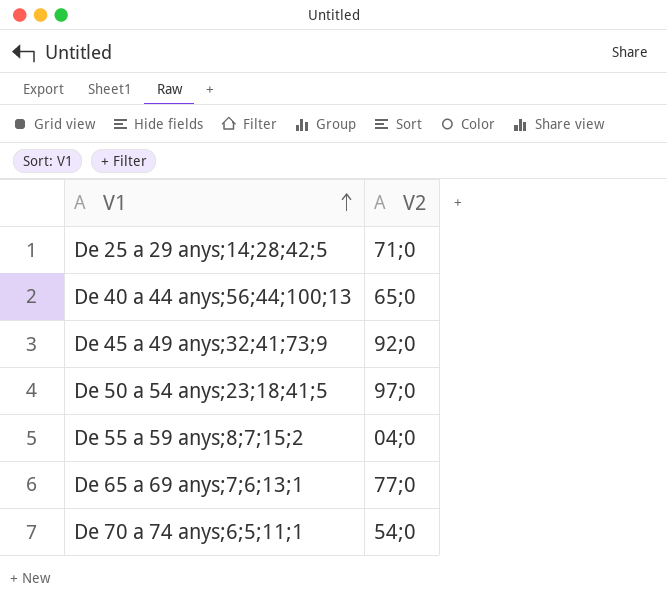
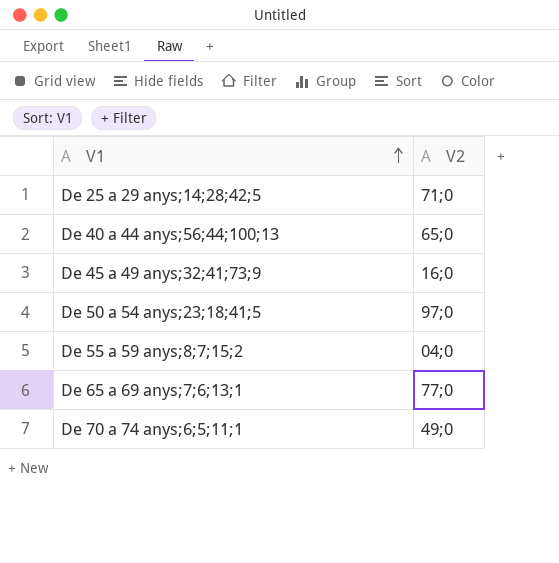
De 45 a 49 anys;32;41;73;9 | V2: 92;0 -> 16;0
De 70 a 74 anys;6;5;11;1 | V2: 54;0 -> 49;0

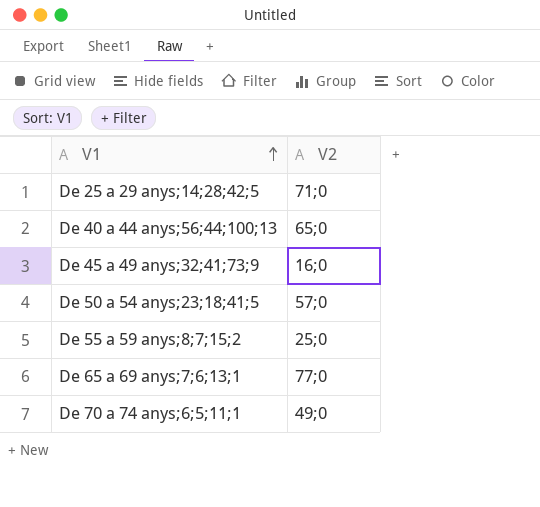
De 50 a 54 anys;23;18;41;5 | V2: 97;0 -> 57;0
De 55 a 59 anys;8;7;15;2 | V2: 04;0 -> 25;0

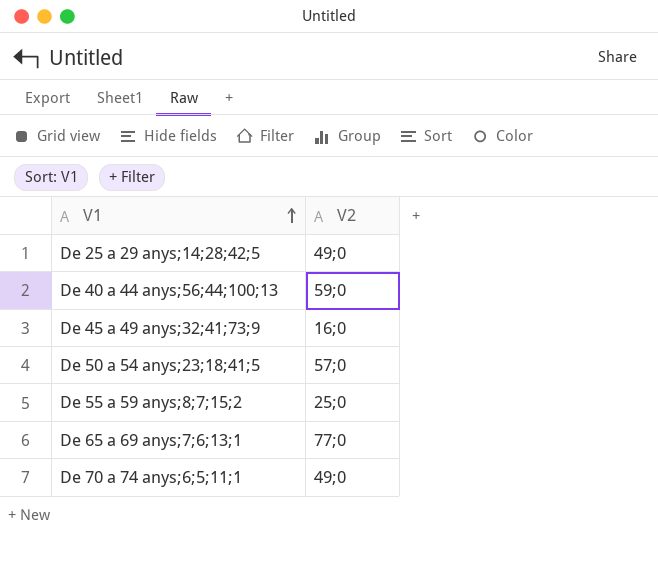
De 25 a 29 anys;14;28;42;5 | V2: 71;0 -> 49;0
De 40 a 44 anys;56;44;100;13 | V2: 65;0 -> 59;0

